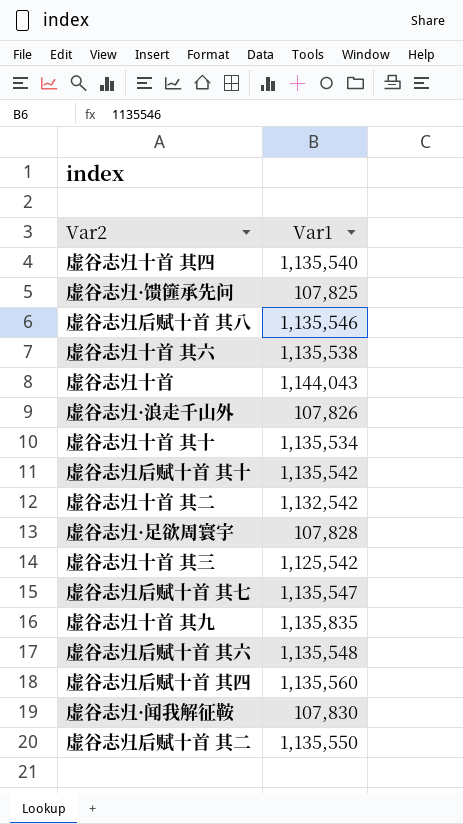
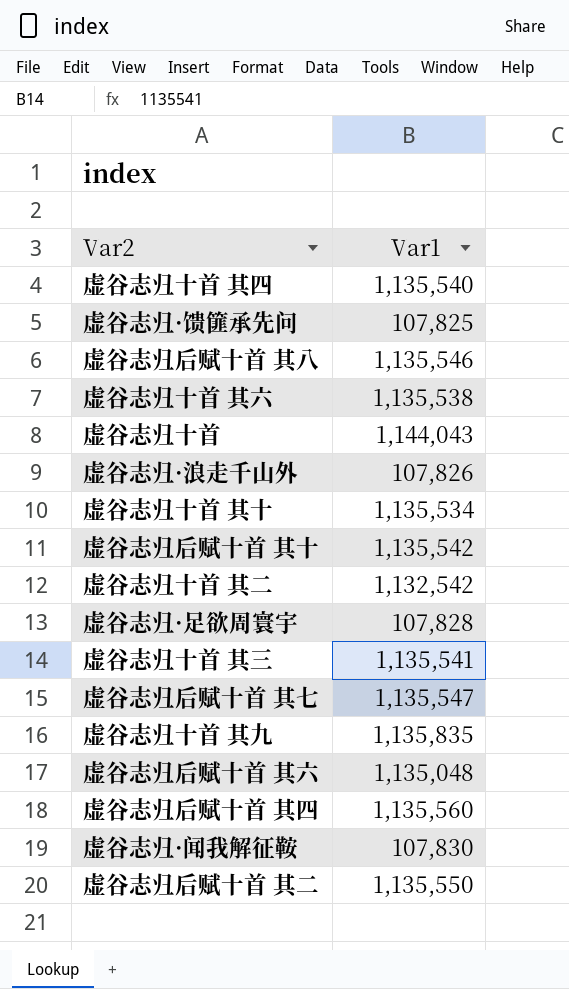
虚谷志归十首 其三 | Var1: 1,125,542 -> 1,135,541
虚谷志归后赋十首 其六 | Var1: 1,135,548 -> 1,135,048

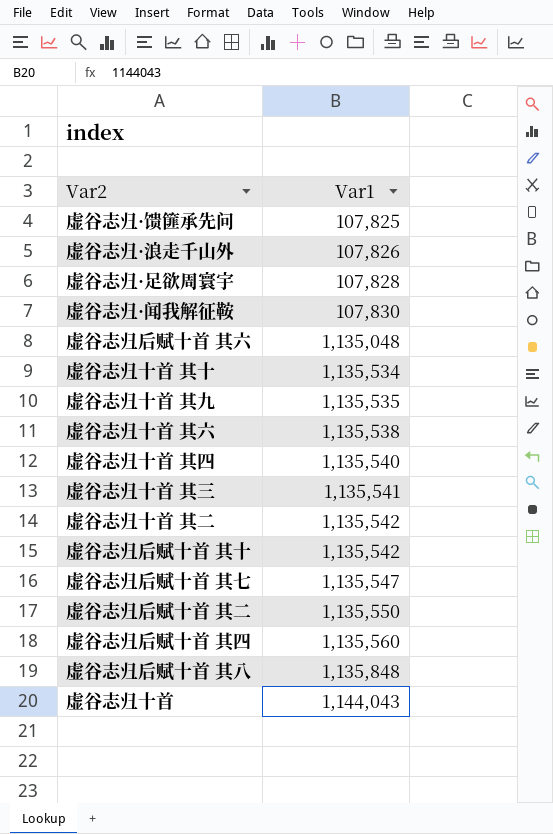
row order: none -> Var1 ascending
虚谷志归十首 其九 | Var1: 1,135,835 -> 1,135,535
虚谷志归十首 其二 | Var1: 1,132,542 -> 1,135,542
虚谷志归后赋十首 其八 | Var1: 1,135,546 -> 1,135,848

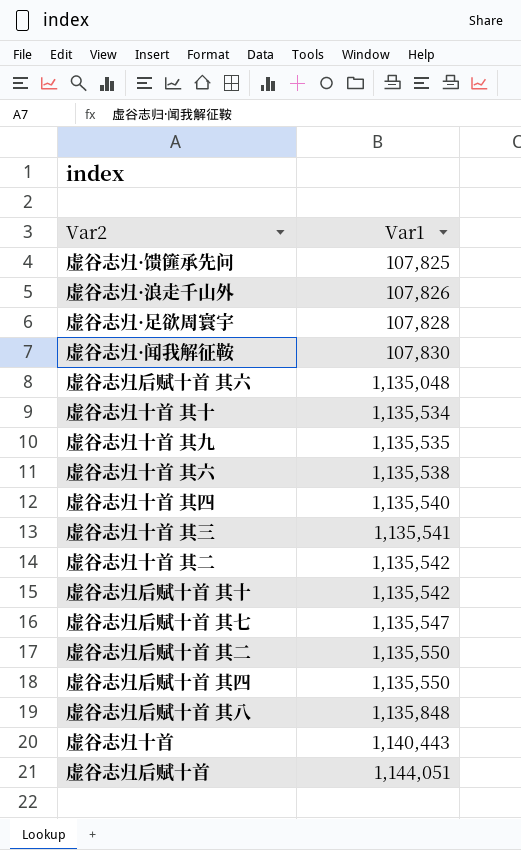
虚谷志归后赋十首 其四 | Var1: 1,135,560 -> 1,135,550
虚谷志归十首 | Var1: 1,144,043 -> 1,140,443
row 虚谷志归后赋十首: none -> 1,144,051

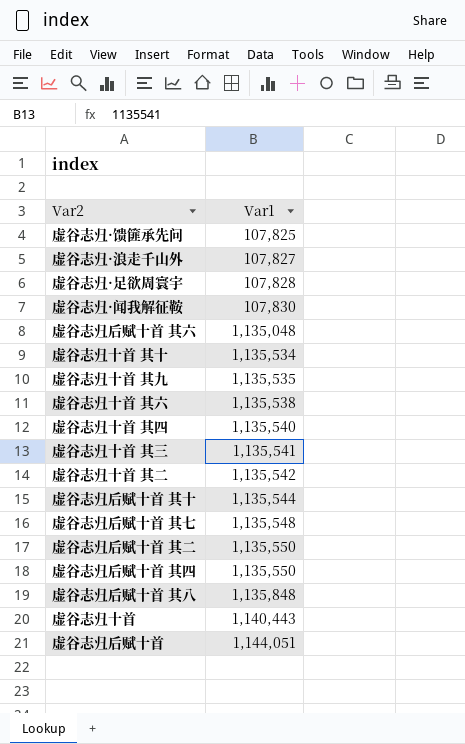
虚谷志归·浪走千山外 | Var1: 107,826 -> 107,827
虚谷志归后赋十首 其十 | Var1: 1,135,542 -> 1,135,544
虚谷志归后赋十首 其七 | Var1: 1,135,547 -> 1,135,548

